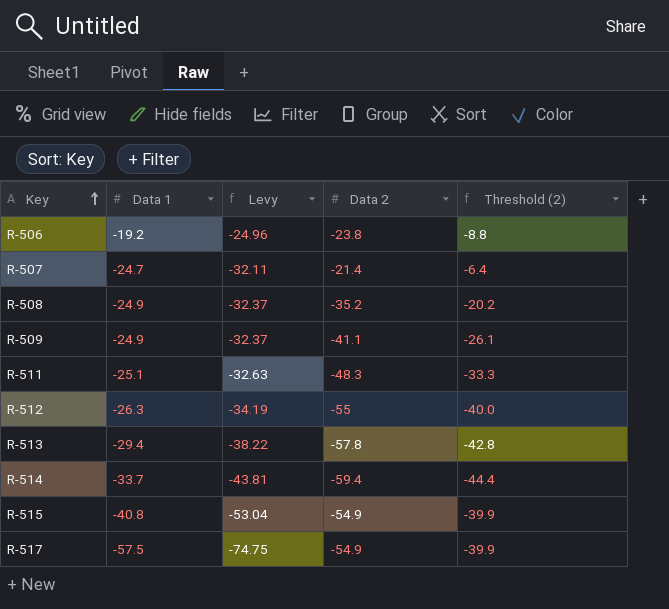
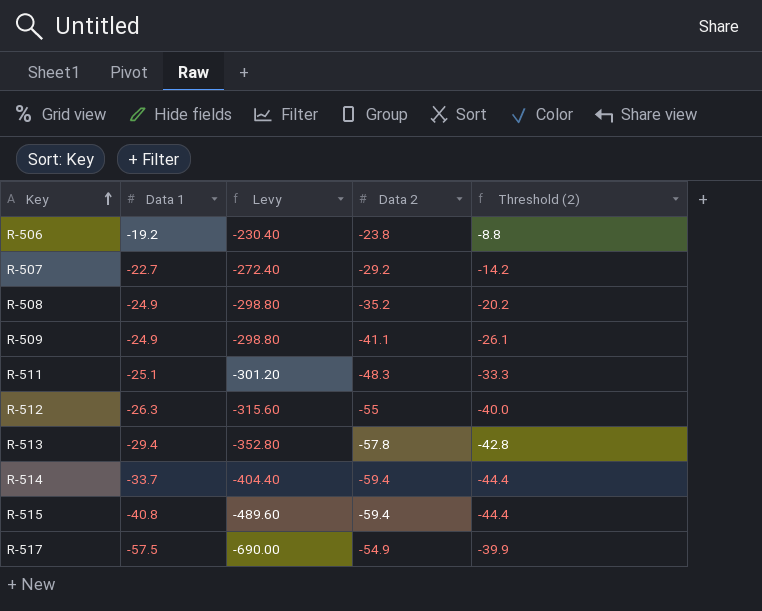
column Levy | formula: [Data 1] * 1.3 -> [Data 1] * 12
R-507 | Data 1: -24.7 -> -22.7
R-507 | Data 2: -21.4 -> -29.2
R-507 | Threshold (2): -6.4 -> -14.2
R-515 | Data 2: -54.9 -> -59.4
R-515 | Threshold (2): -39.9 -> -44.4

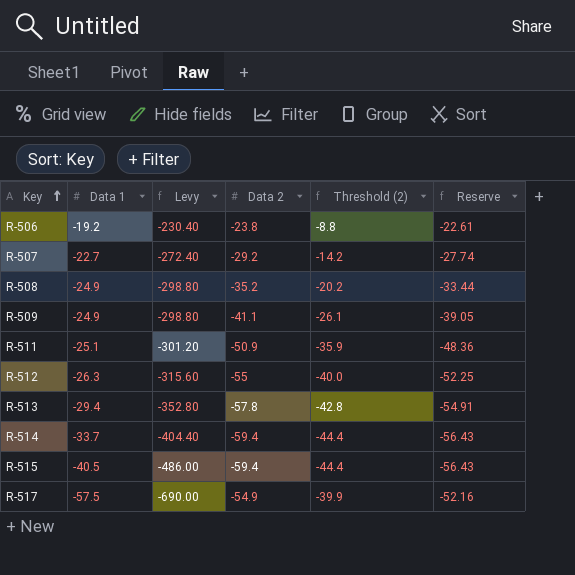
column Reserve | formula: none -> [Data 2] * 0.95
R-511 | Data 2: -48.3 -> -50.9
R-511 | Threshold (2): -33.3 -> -35.9
R-515 | Data 1: -40.8 -> -40.5
R-515 | Levy: -489.60 -> -486.00

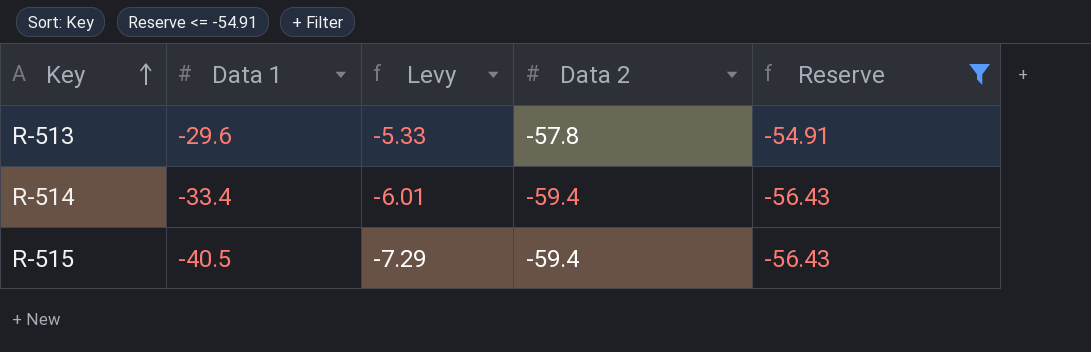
filter: none -> Reserve <= -54.91
column Threshold (2) | formula: [Data 2] + 15 -> none
column Levy | formula: [Data 1] * 12 -> [Data 1] * 0.18
R-513 | Data 1: -29.4 -> -29.6
R-514 | Data 1: -33.7 -> -33.4

